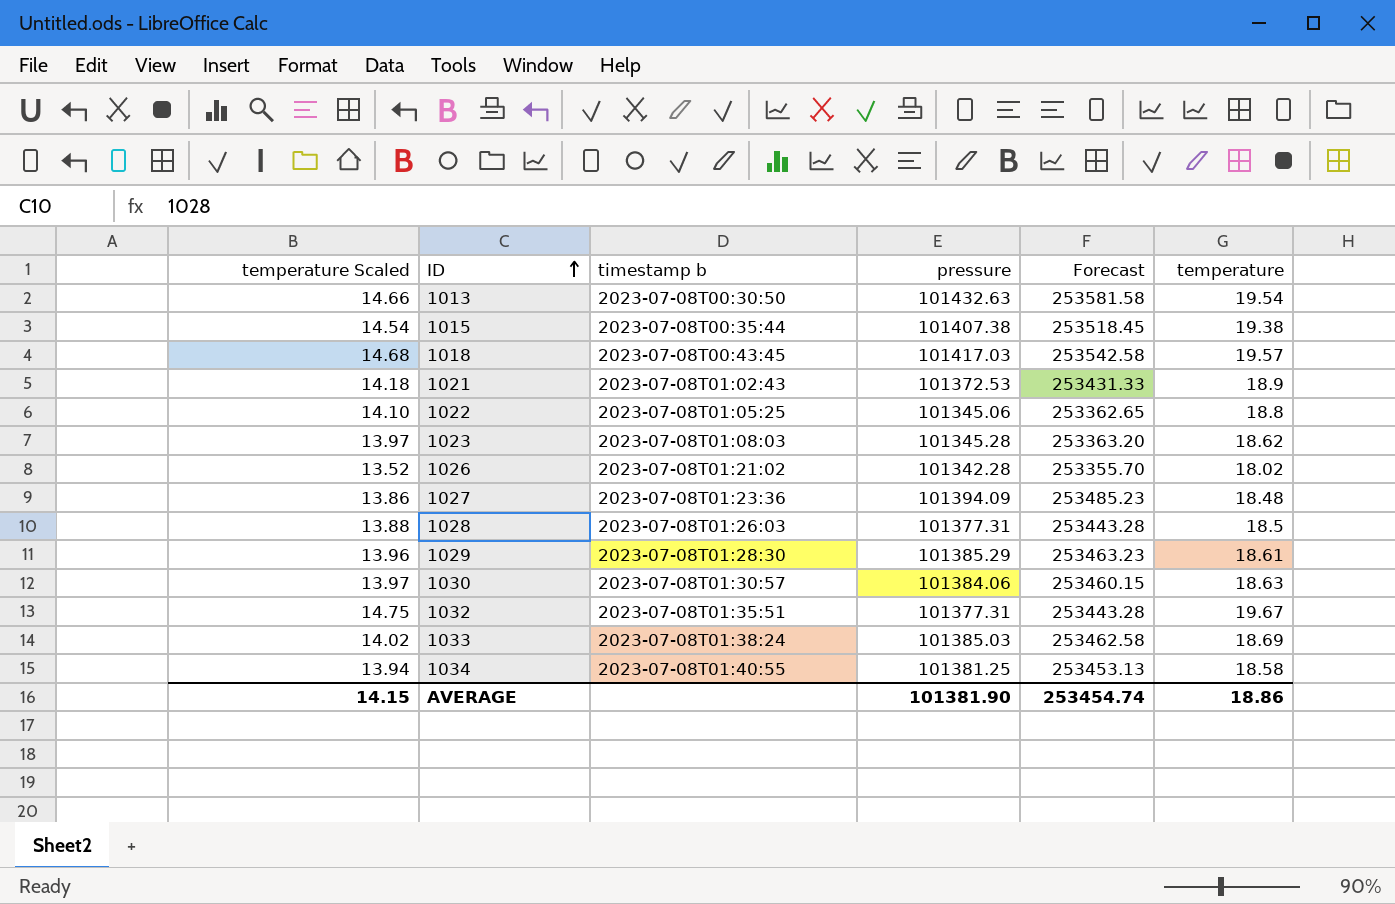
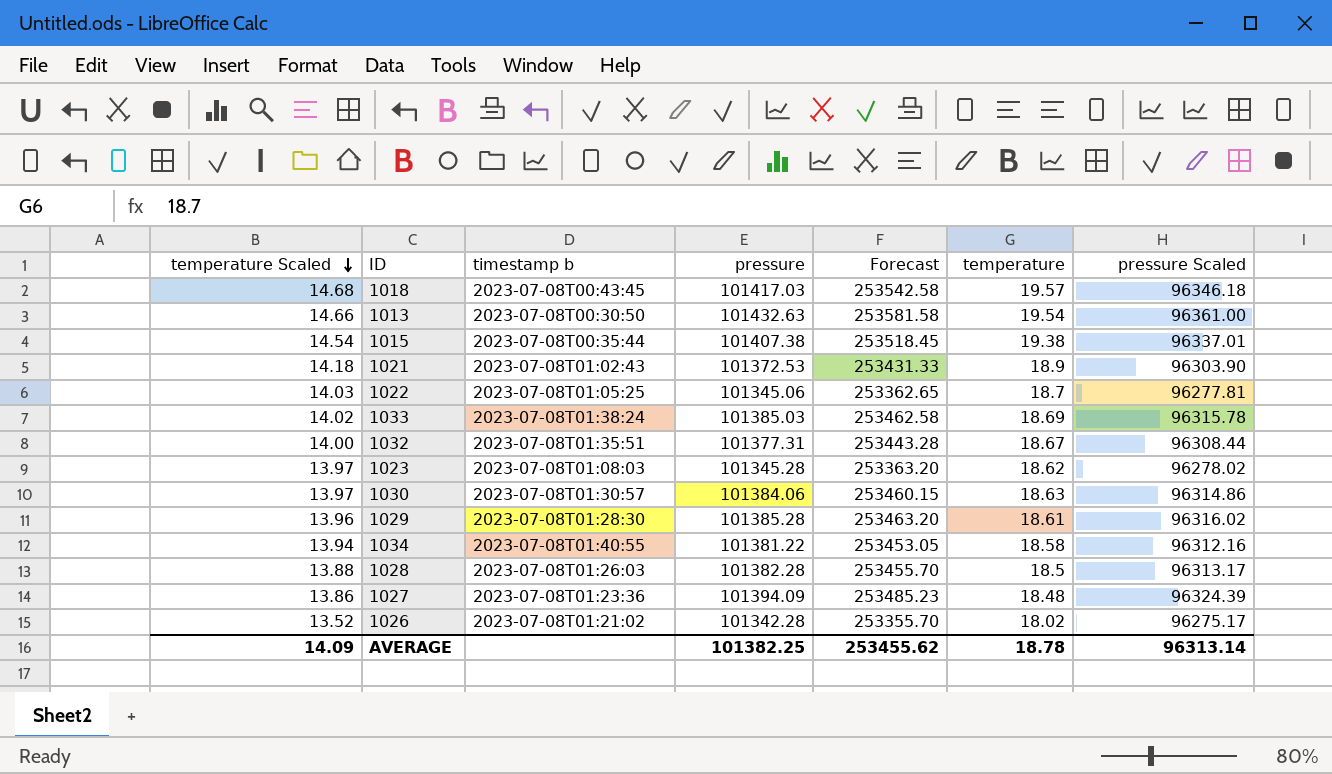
row order: ID ascending -> temperature Scaled descending
column pressure Scaled | formula: none -> [pressure] * 0.95
1022 | temperature Scaled: 14.10 -> 14.03
1022 | temperature: 18.8 -> 18.7
1032 | temperature Scaled: 14.75 -> 14.00
1032 | temperature: 19.67 -> 18.67
1029 | pressure: 101385.29 -> 101385.28
1029 | Forecast: 253463.23 -> 253463.20
1034 | pressure: 101381.25 -> 101381.22
1034 | Forecast: 253453.13 -> 253453.05
1028 | pressure: 101377.31 -> 101382.28
1028 | Forecast: 253443.28 -> 253455.70
AVERAGE | temperature Scaled: 14.15 -> 14.09
AVERAGE | pressure: 101381.90 -> 101382.25
AVERAGE | Forecast: 253454.74 -> 253455.62
AVERAGE | temperature: 18.86 -> 18.78

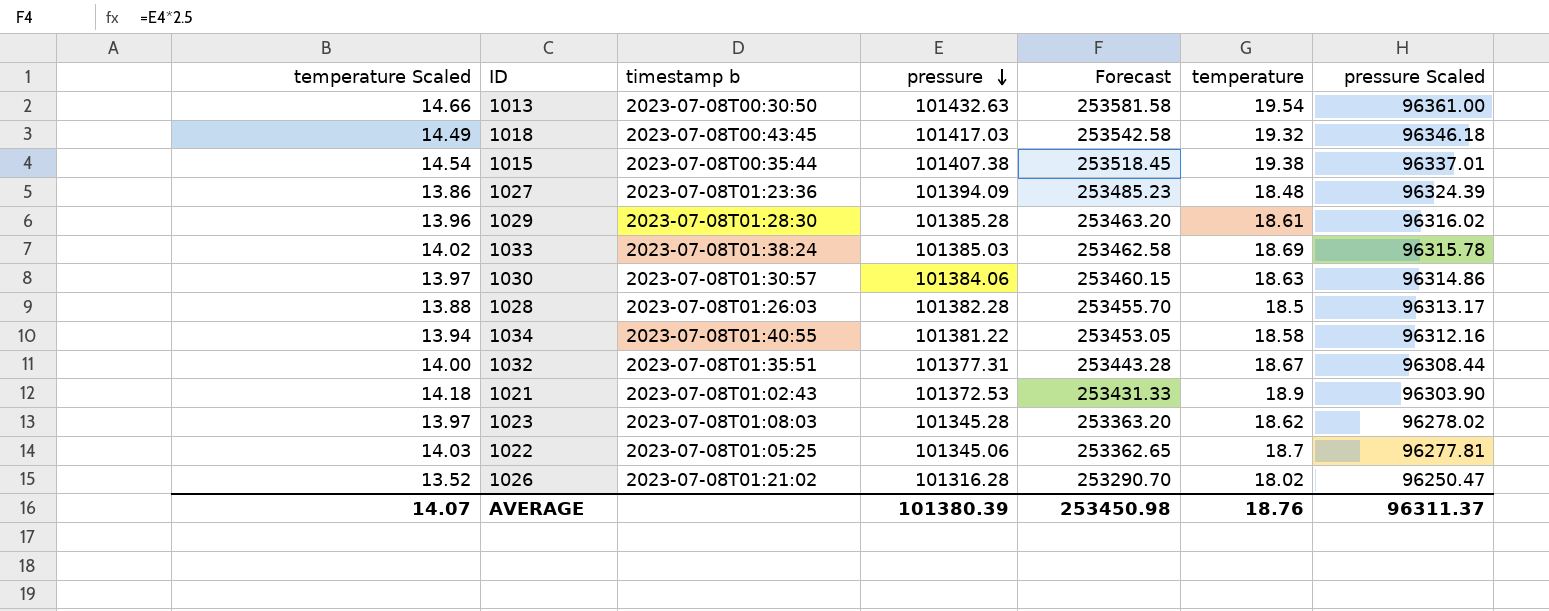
row order: temperature Scaled descending -> pressure descending
1018 | temperature Scaled: 14.68 -> 14.49
1018 | temperature: 19.57 -> 19.32
1026 | pressure: 101342.28 -> 101316.28
1026 | Forecast: 253355.70 -> 253290.70
1026 | pressure Scaled: 96275.17 -> 96250.47
AVERAGE | temperature Scaled: 14.09 -> 14.07
AVERAGE | pressure: 101382.25 -> 101380.39
AVERAGE | Forecast: 253455.62 -> 253450.98
AVERAGE | temperature: 18.78 -> 18.76
AVERAGE | pressure Scaled: 96313.14 -> 96311.37

